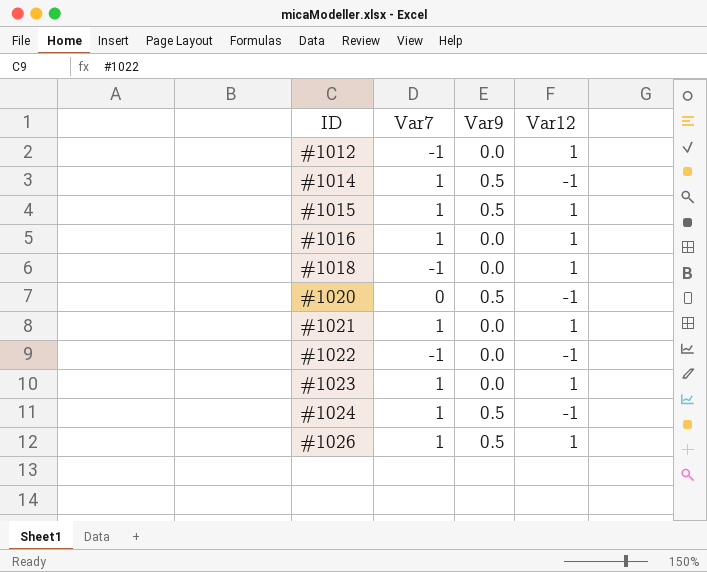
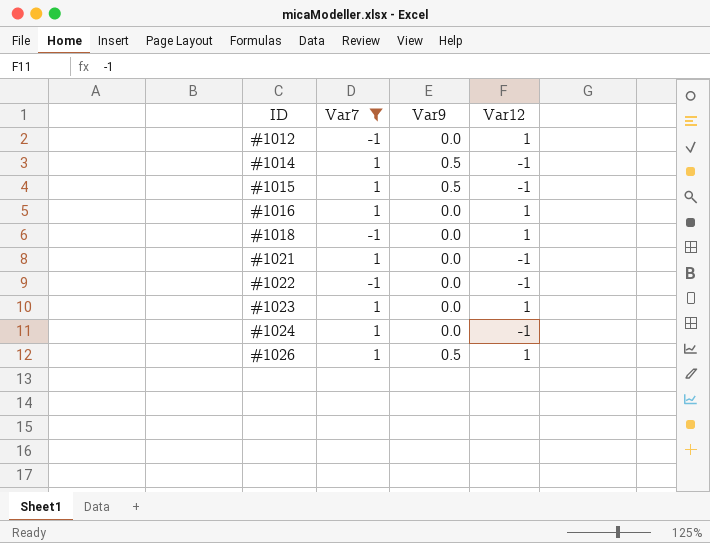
filter: none -> Var7 != 0
#1015 | Var12: 1 -> -1
#1021 | Var12: 1 -> -1
#1024 | Var9: 0.5 -> 0.0

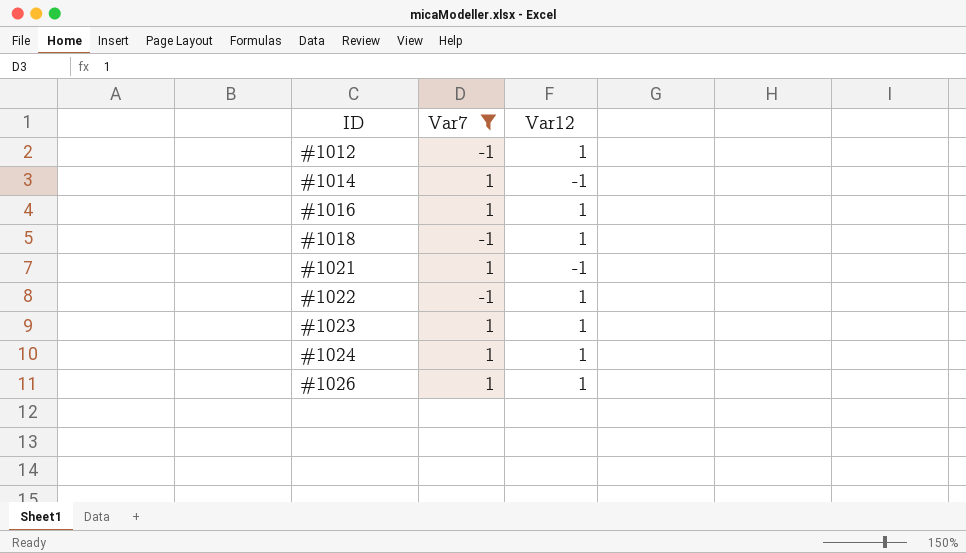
column Var9 | position: 3 -> none
row #1015: 1 | 0.5 | -1 -> none
#1022 | Var12: -1 -> 1
#1024 | Var12: -1 -> 1

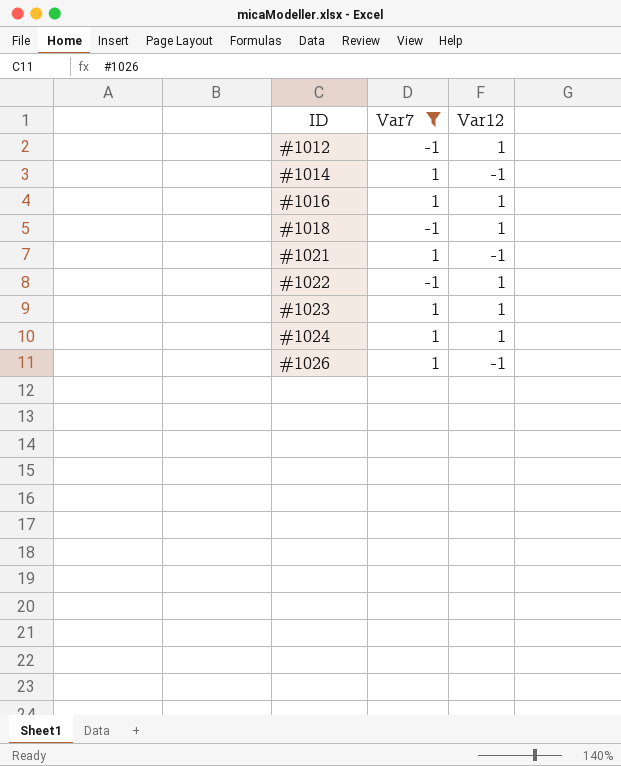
#1026 | Var12: 1 -> -1

